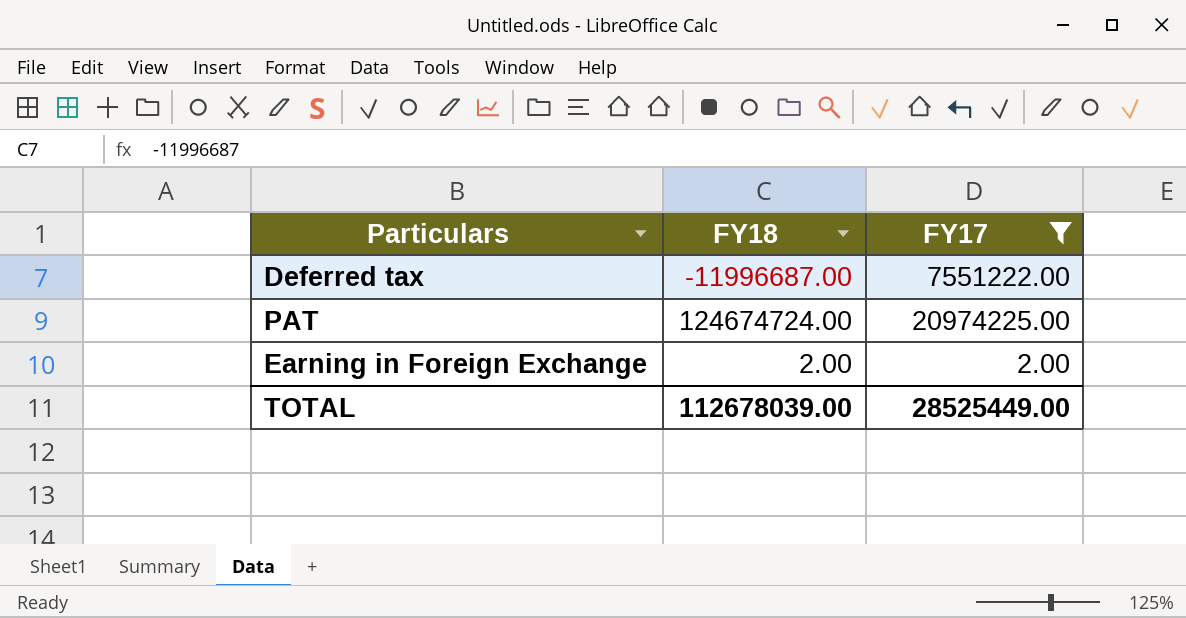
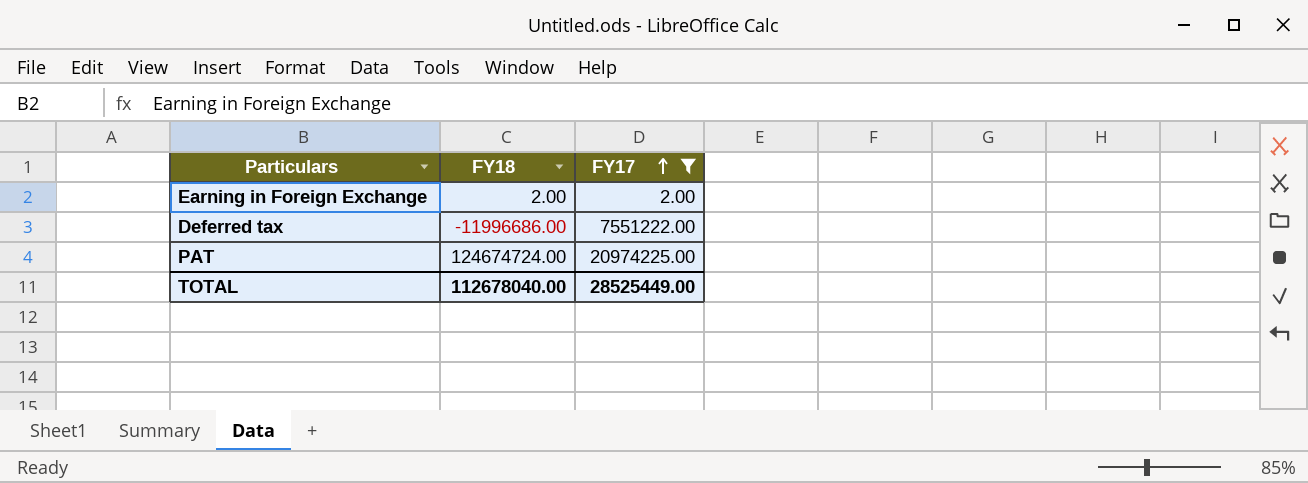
row order: none -> FY17 ascending
Deferred tax | FY18: -11996687.00 -> -11996686.00
TOTAL | FY18: 112678039.00 -> 112678040.00

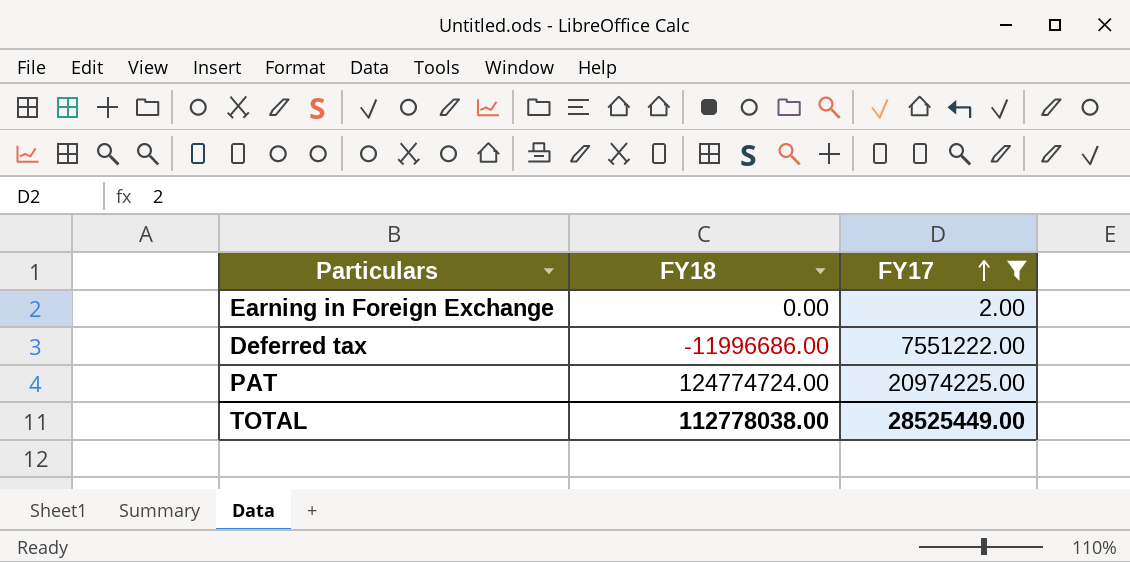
Earning in Foreign Exchange | FY18: 2.00 -> 0.00
PAT | FY18: 124674724.00 -> 124774724.00
TOTAL | FY18: 112678040.00 -> 112778038.00

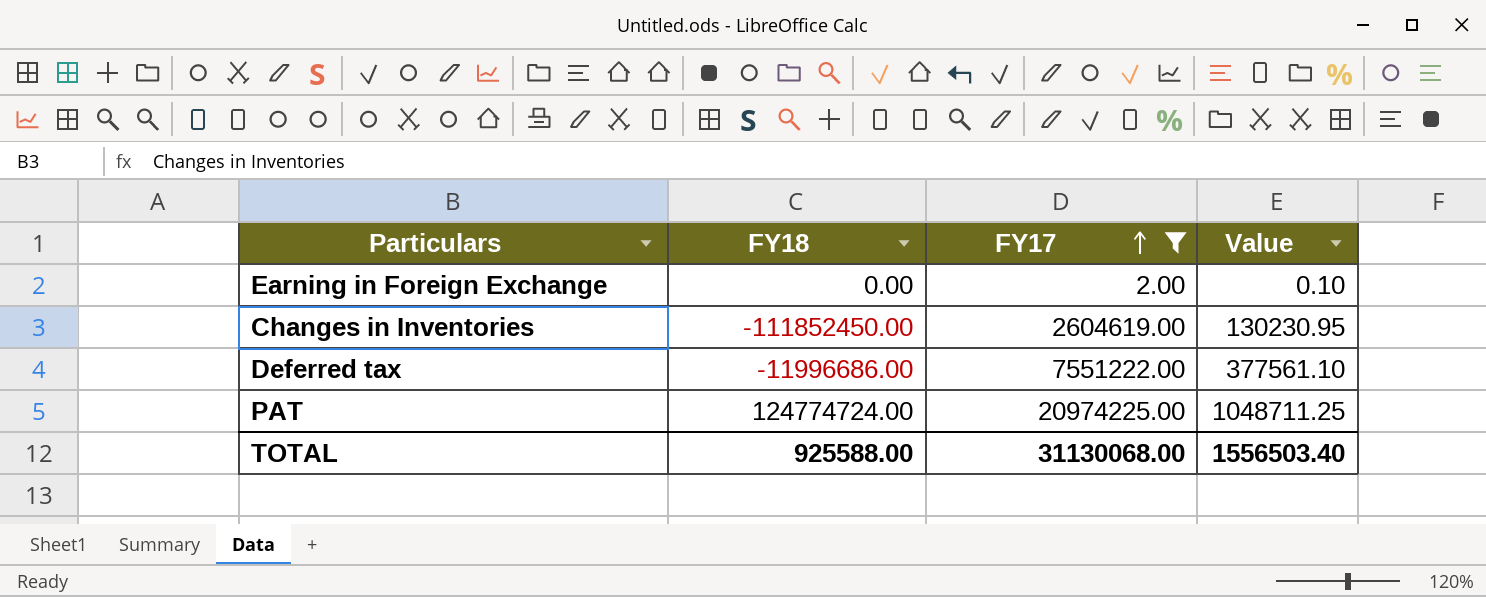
column Value | formula: none -> [FY17] * 0.05
row Changes in Inventories: none -> -111852450.00 | 2604619.00 | 130230.95
TOTAL | FY18: 112778038.00 -> 925588.00
TOTAL | FY17: 28525449.00 -> 31130068.00

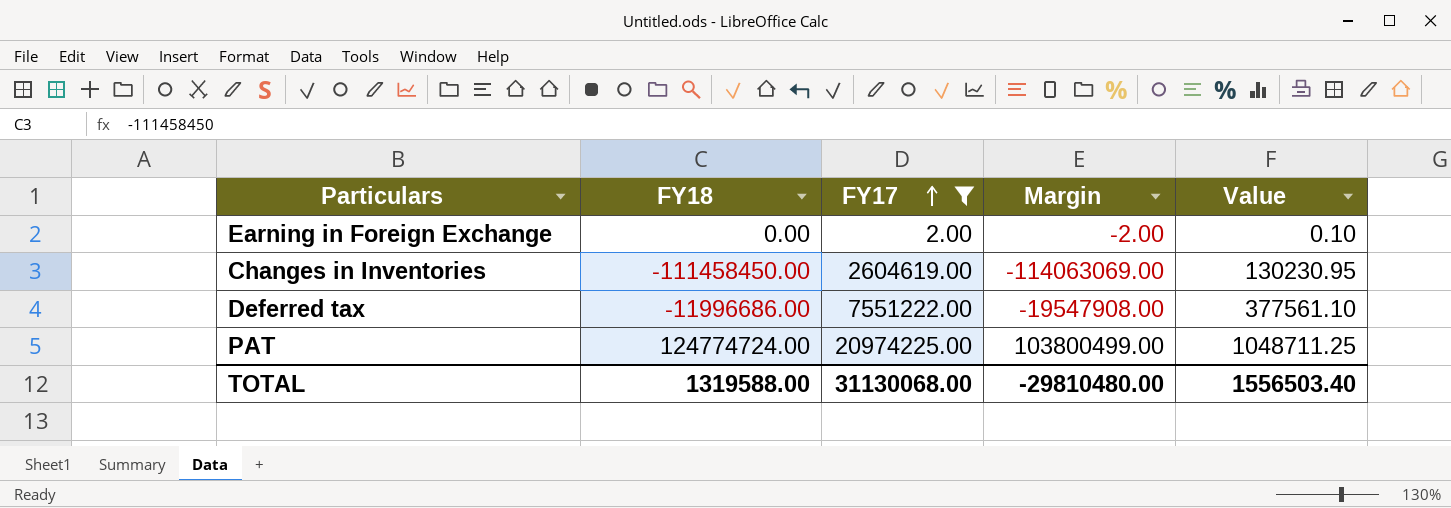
column Margin | formula: none -> [FY18] - [FY17]
Changes in Inventories | FY18: -111852450.00 -> -111458450.00
TOTAL | FY18: 925588.00 -> 1319588.00

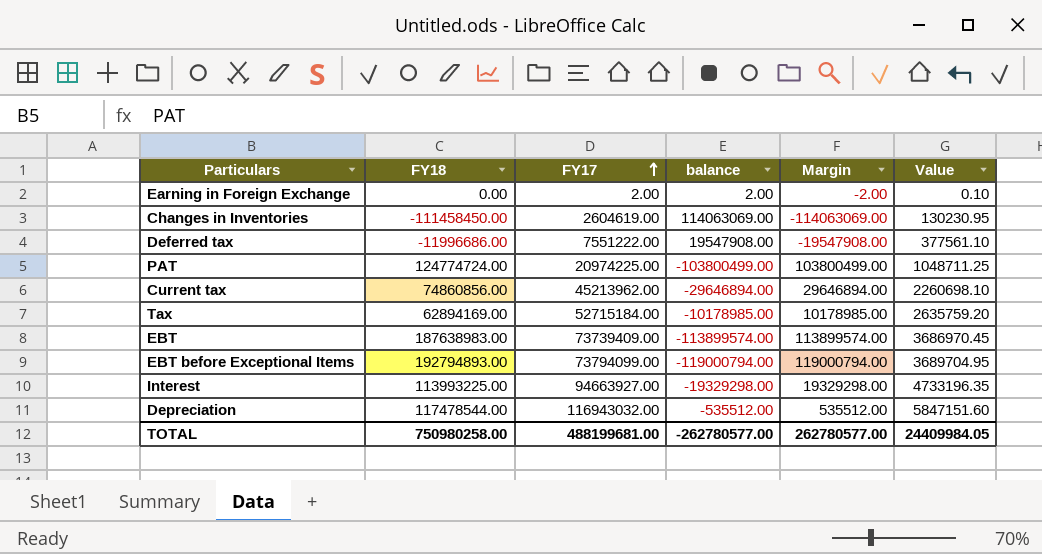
filter: FY17 <= 20974225.00 -> none
column balance | formula: none -> [FY17] - [FY18]
TOTAL | FY18: 1319588.00 -> 750980258.00
TOTAL | FY17: 31130068.00 -> 488199681.00
TOTAL | Margin: -29810480.00 -> 262780577.00
TOTAL | Value: 1556503.40 -> 24409984.05

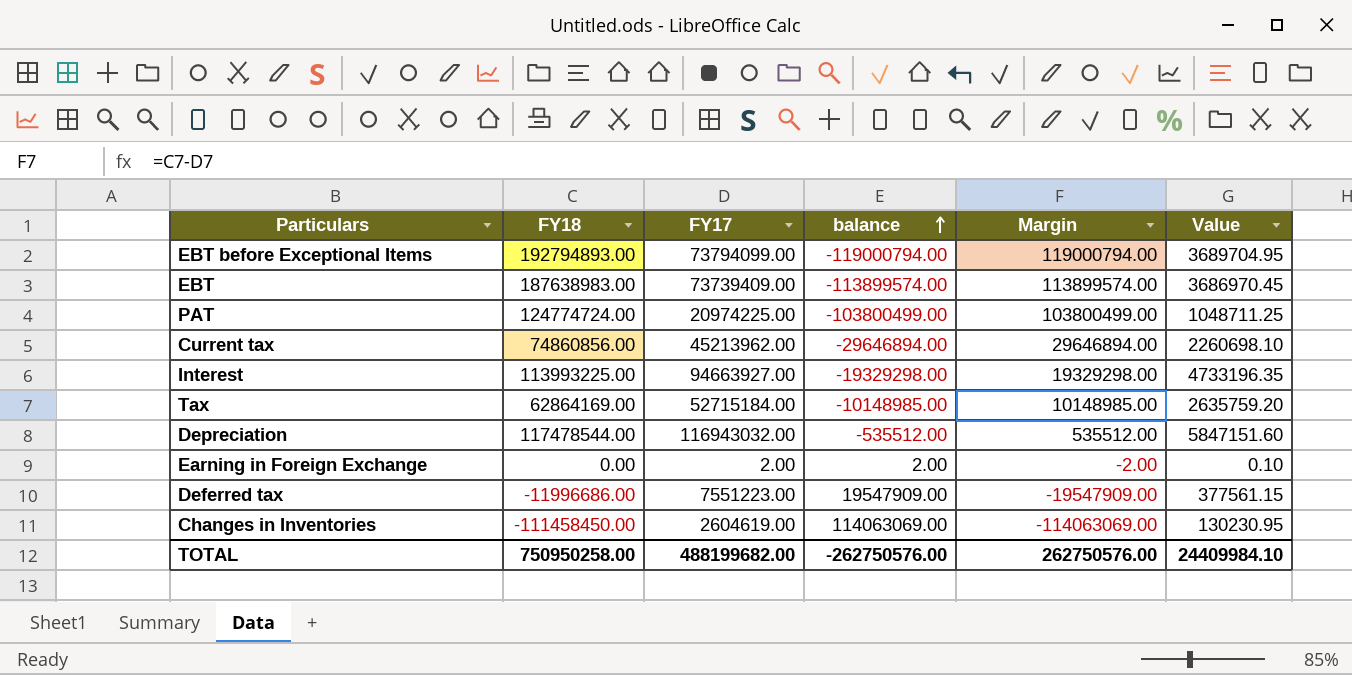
row order: FY17 ascending -> balance ascending
Tax | FY18: 62894169.00 -> 62864169.00
Tax | balance: -10178985.00 -> -10148985.00
Tax | Margin: 10178985.00 -> 10148985.00
Deferred tax | FY17: 7551222.00 -> 7551223.00
Deferred tax | balance: 19547908.00 -> 19547909.00
Deferred tax | Margin: -19547908.00 -> -19547909.00
Deferred tax | Value: 377561.10 -> 377561.15
TOTAL | FY18: 750980258.00 -> 750950258.00
TOTAL | FY17: 488199681.00 -> 488199682.00
TOTAL | balance: -262780577.00 -> -262750576.00
TOTAL | Margin: 262780577.00 -> 262750576.00
TOTAL | Value: 24409984.05 -> 24409984.10

